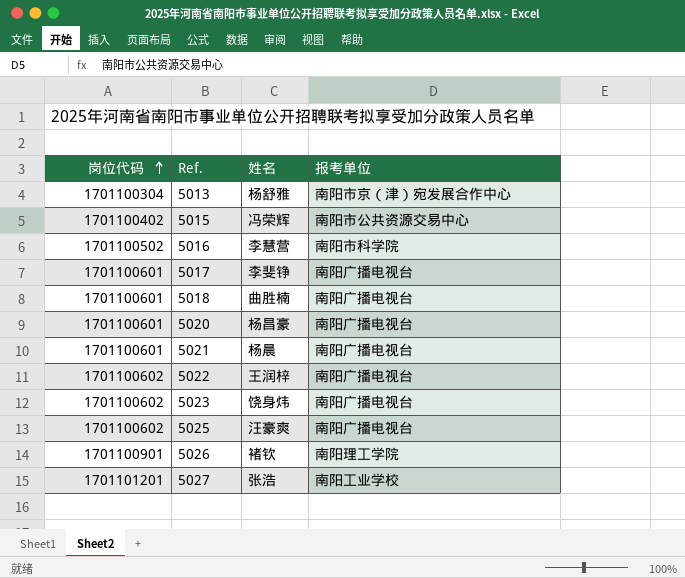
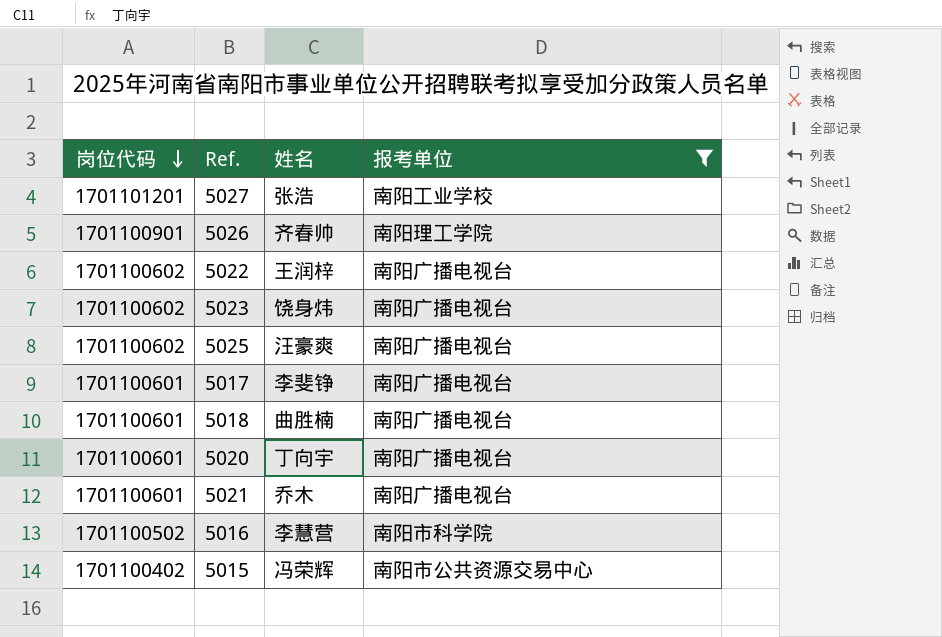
filter: none -> 报考单位 != 南阳市京（津）宛发展合作中心
row order: 岗位代码 ascending -> 岗位代码 descending
5026 | 姓名: 褚钦 -> 齐春帅
5020 | 姓名: 杨昌豪 -> 丁向宇
5021 | 姓名: 杨晨 -> 乔木

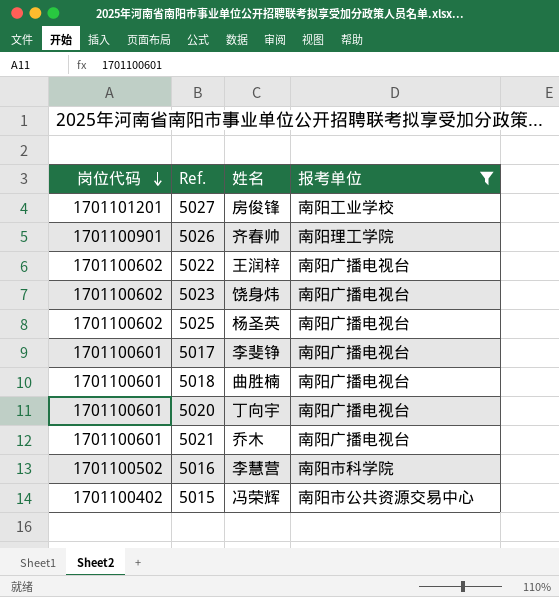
5027 | 姓名: 张浩 -> 房俊锋
5025 | 姓名: 汪豪爽 -> 杨圣英

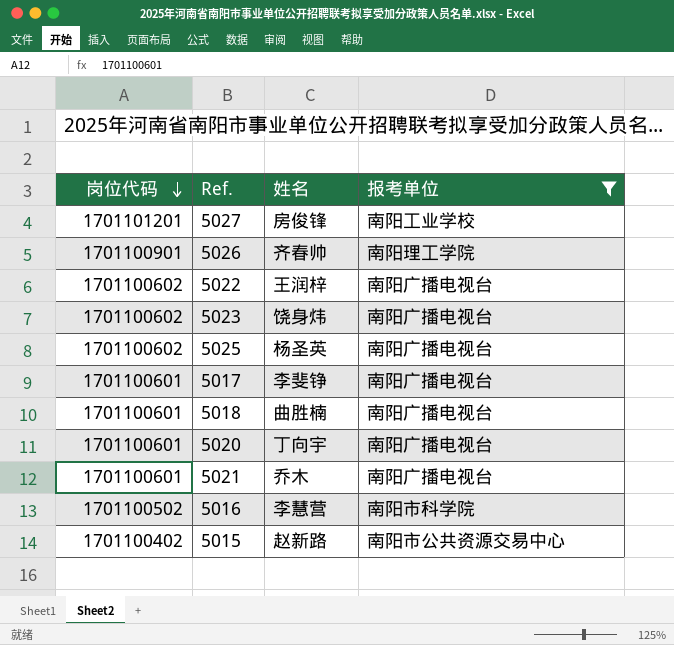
5015 | 姓名: 冯荣辉 -> 赵新路

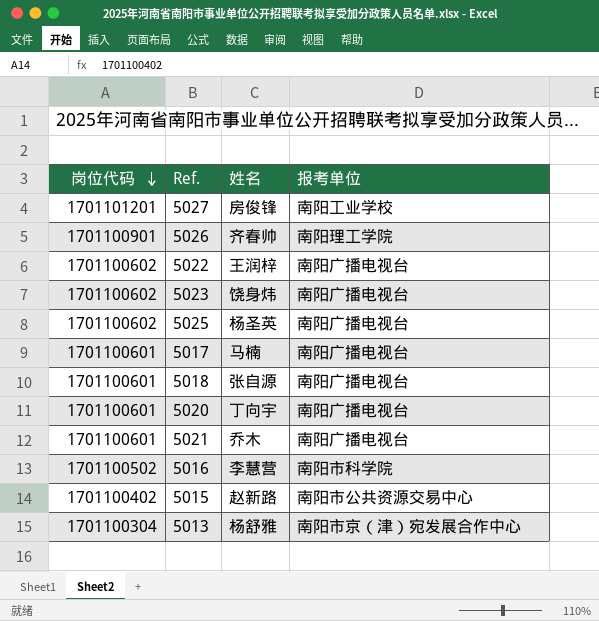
filter: 报考单位 != 南阳市京（津）宛发展合作中心 -> none
5017 | 姓名: 李斐铮 -> 马楠
5018 | 姓名: 曲胜楠 -> 张自源

